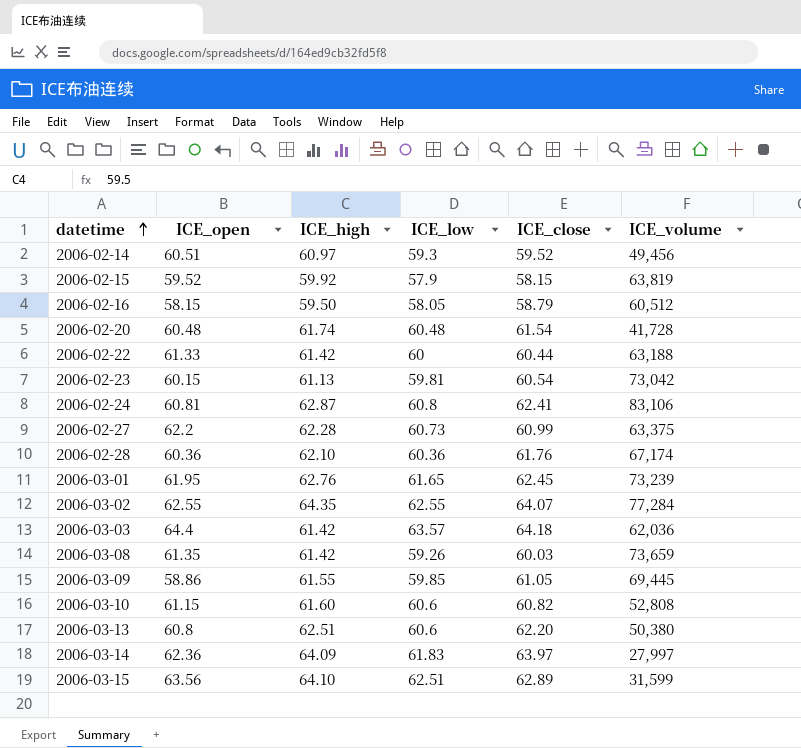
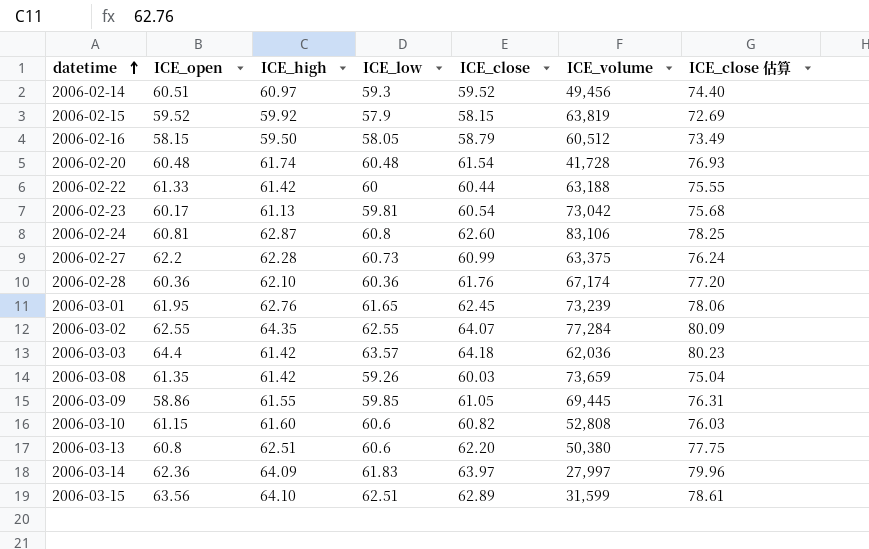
column ICE_close 估算 | formula: none -> [ICE_close] * 1.25
2006-02-23 | ICE_open: 60.15 -> 60.17
2006-02-24 | ICE_close: 62.41 -> 62.60

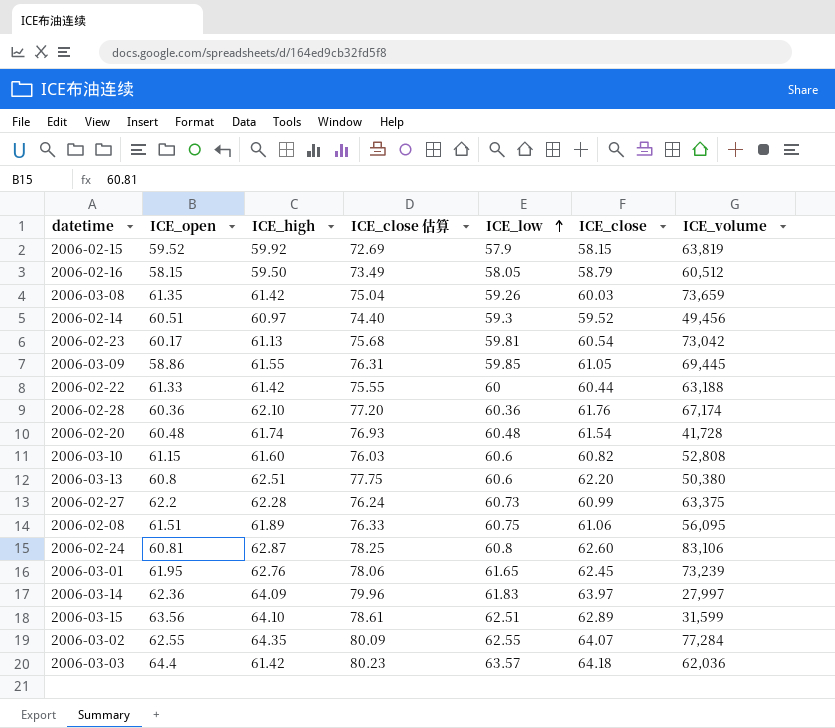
row order: datetime ascending -> ICE_low ascending
column ICE_close 估算 | position: 7 -> 4
row 2006-02-08: none -> 61.51 | 61.89 | 76.33 | 60.75 | 61.06 | 56,095

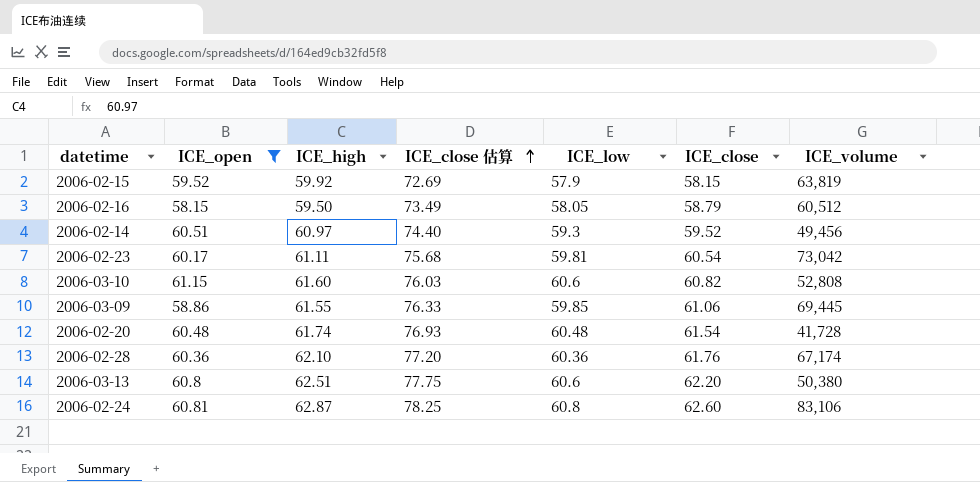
filter: none -> ICE_open <= 61.15
row order: ICE_low ascending -> ICE_close 估算 ascending
2006-02-23 | ICE_high: 61.13 -> 61.11
2006-03-09 | ICE_close 估算: 76.31 -> 76.33
2006-03-09 | ICE_close: 61.05 -> 61.06

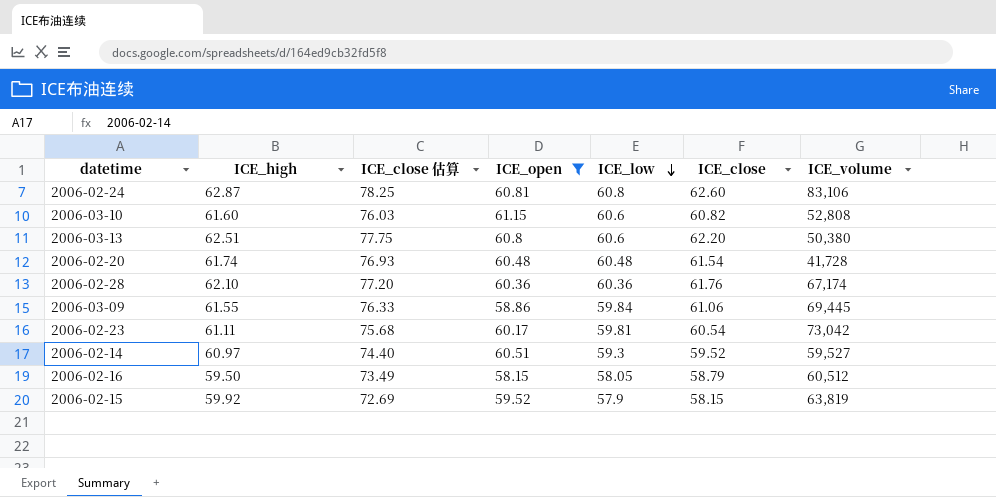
row order: ICE_close 估算 ascending -> ICE_low descending
column ICE_open | position: 2 -> 4
2006-03-09 | ICE_low: 59.85 -> 59.84
2006-02-14 | ICE_volume: 49,456 -> 59,527

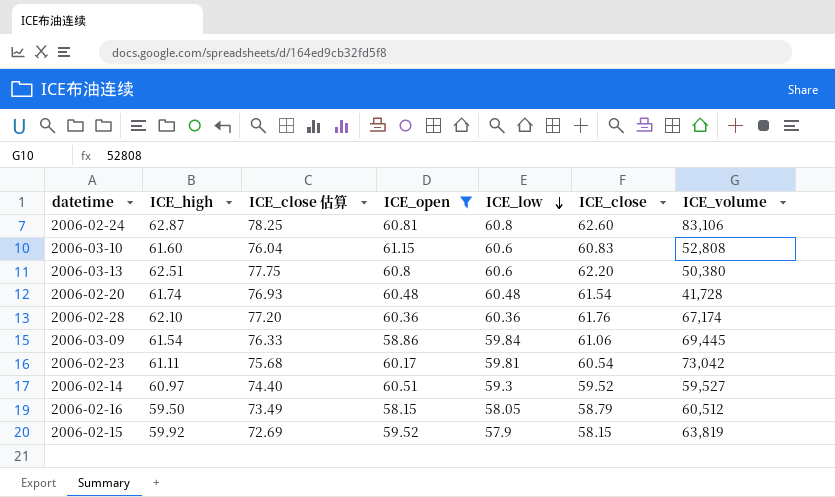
2006-03-10 | ICE_close 估算: 76.03 -> 76.04
2006-03-10 | ICE_close: 60.82 -> 60.83
2006-03-09 | ICE_high: 61.55 -> 61.54

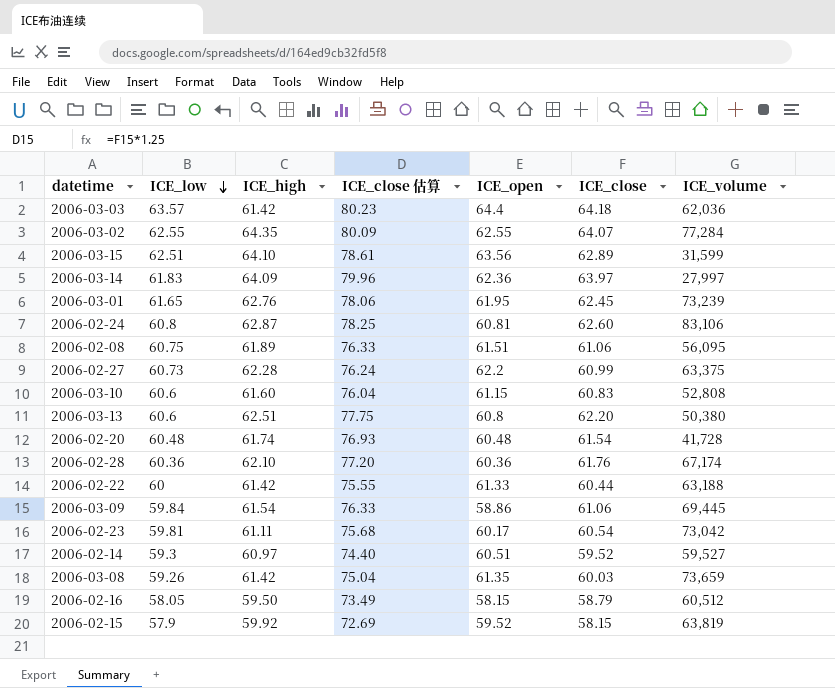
filter: ICE_open <= 61.15 -> none
column ICE_low | position: 5 -> 2

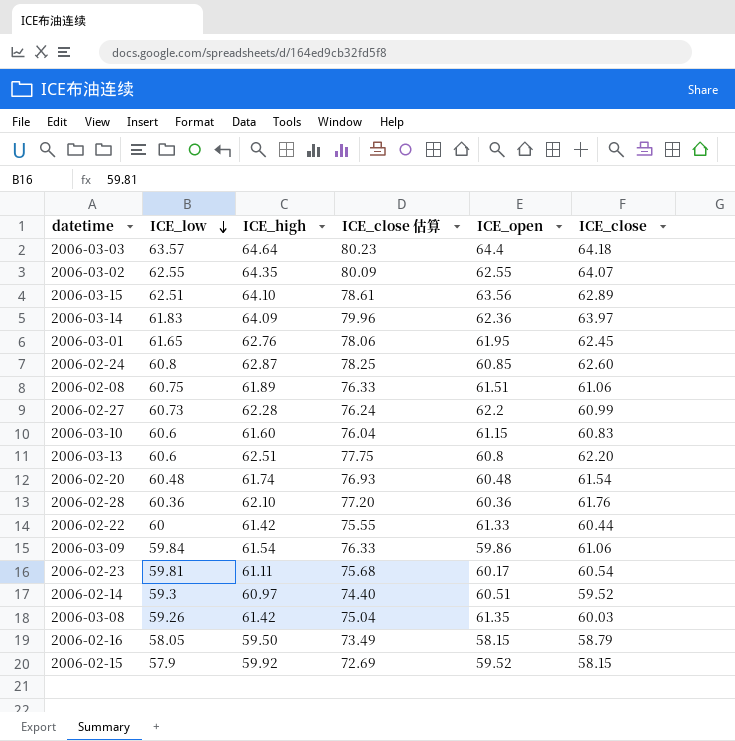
column ICE_volume | position: 7 -> none
2006-03-03 | ICE_high: 61.42 -> 64.64
2006-02-24 | ICE_open: 60.81 -> 60.85
2006-03-09 | ICE_open: 58.86 -> 59.86

